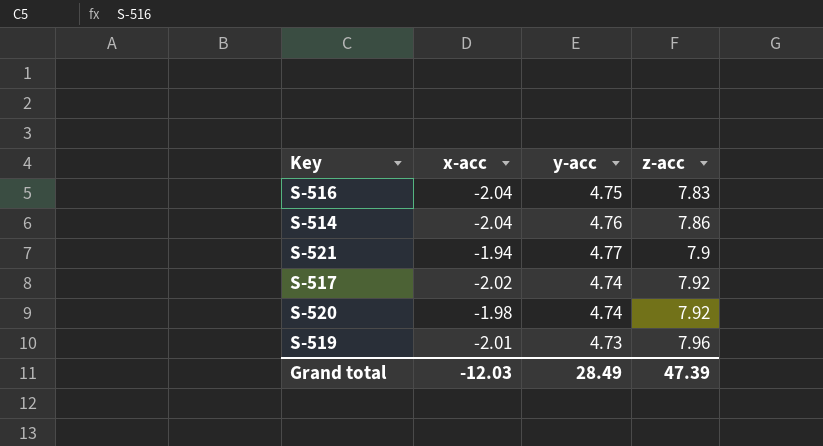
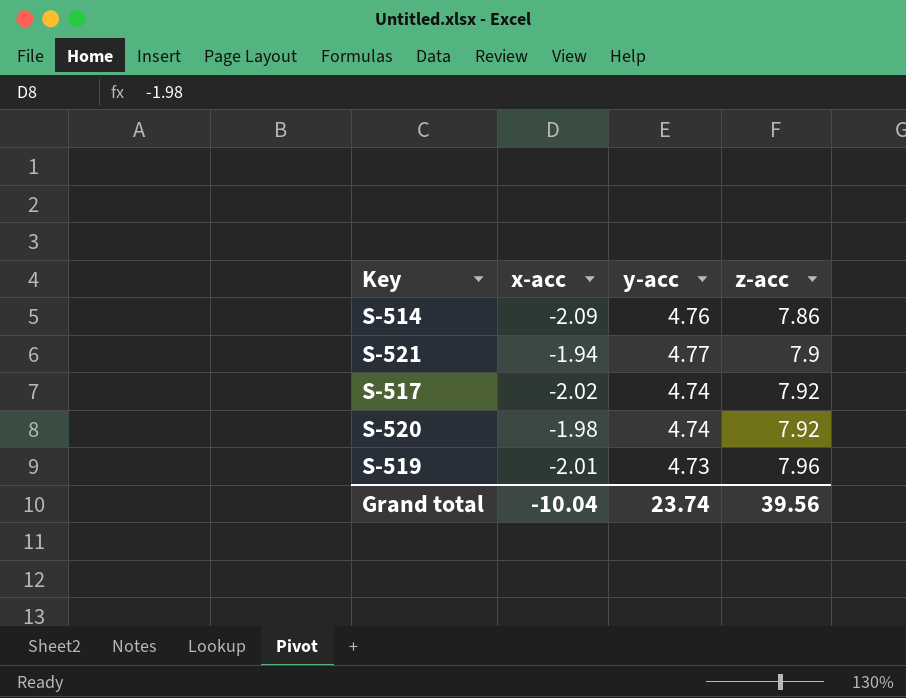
row S-516: -2.04 | 4.75 | 7.83 -> none
S-514 | x-acc: -2.04 -> -2.09
Grand total | x-acc: -12.03 -> -10.04
Grand total | y-acc: 28.49 -> 23.74
Grand total | z-acc: 47.39 -> 39.56

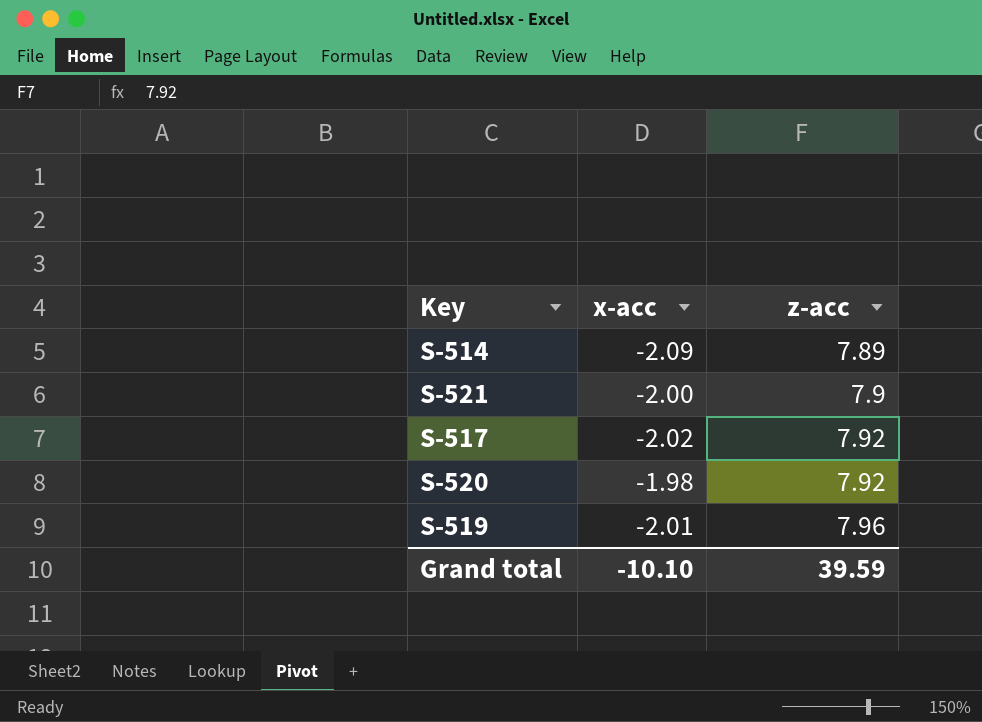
column y-acc | position: 3 -> none
S-514 | z-acc: 7.86 -> 7.89
S-521 | x-acc: -1.94 -> -2.00
Grand total | x-acc: -10.04 -> -10.10
Grand total | z-acc: 39.56 -> 39.59

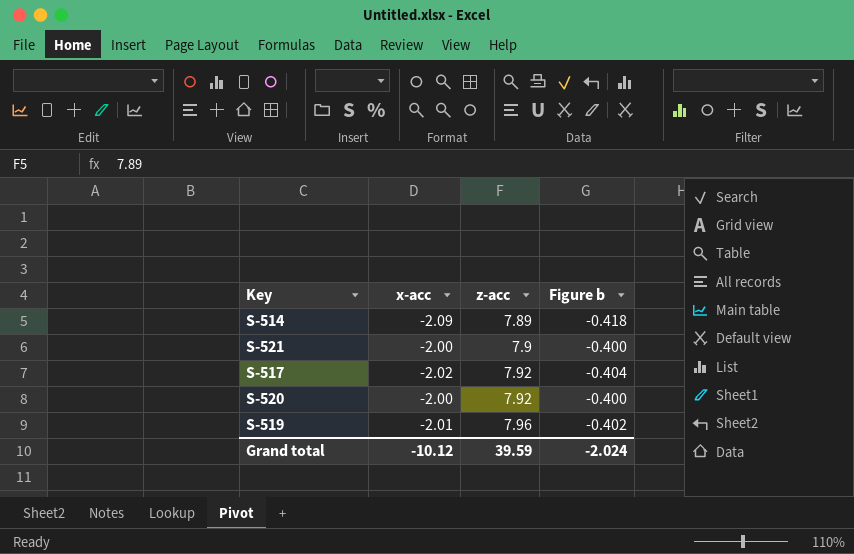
column Figure b | formula: none -> [x-acc] * 0.2
S-520 | x-acc: -1.98 -> -2.00
Grand total | x-acc: -10.10 -> -10.12

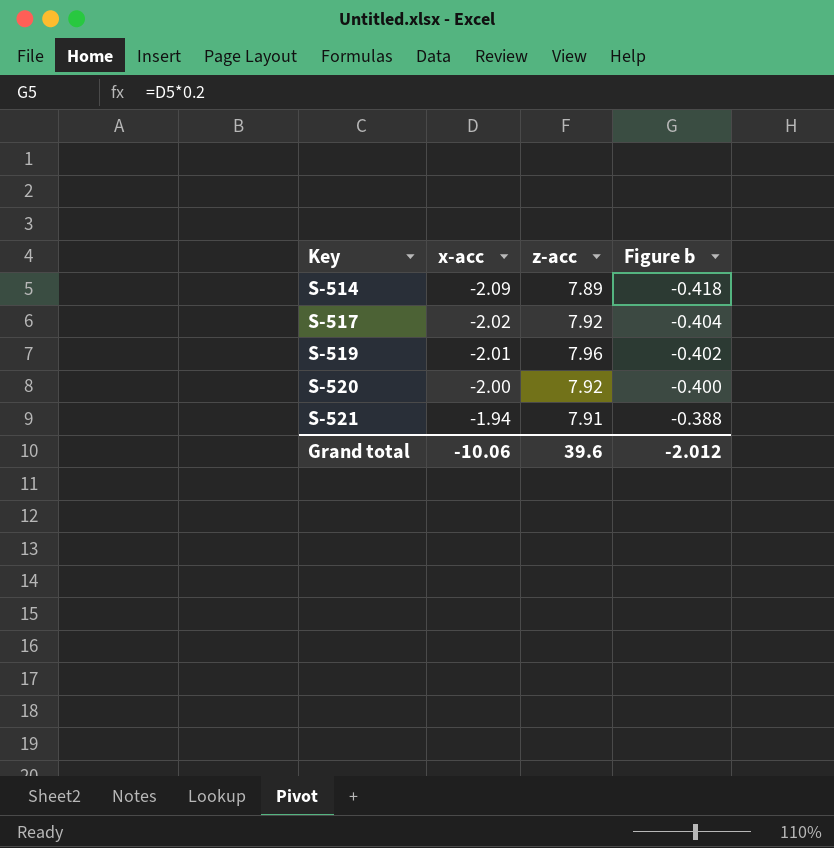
row order: z-acc ascending -> Key ascending
S-521 | x-acc: -2.00 -> -1.94
S-521 | z-acc: 7.9 -> 7.91
S-521 | Figure b: -0.400 -> -0.388
Grand total | x-acc: -10.12 -> -10.06
Grand total | z-acc: 39.59 -> 39.6
Grand total | Figure b: -2.024 -> -2.012

